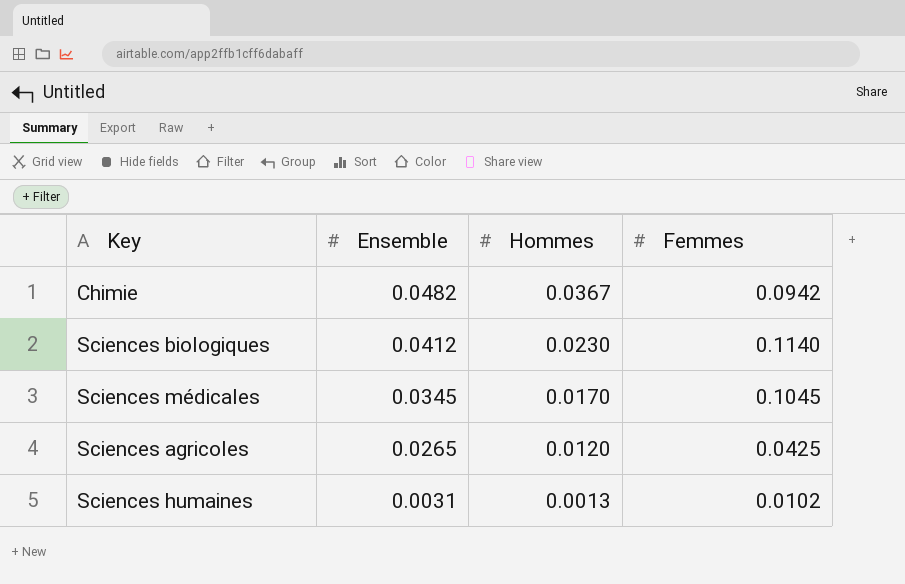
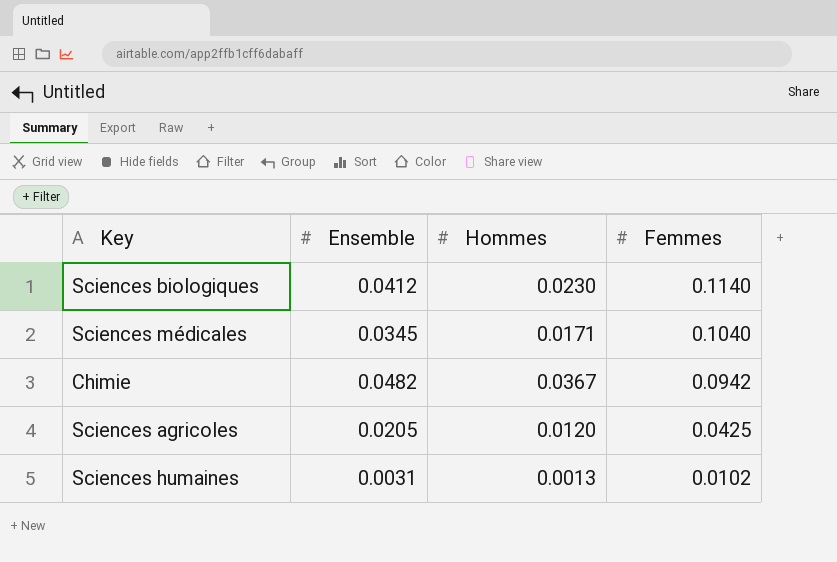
row order: Ensemble descending -> Femmes descending
Sciences médicales | Hommes: 0.0170 -> 0.0171
Sciences médicales | Femmes: 0.1045 -> 0.1040
Sciences agricoles | Ensemble: 0.0265 -> 0.0205

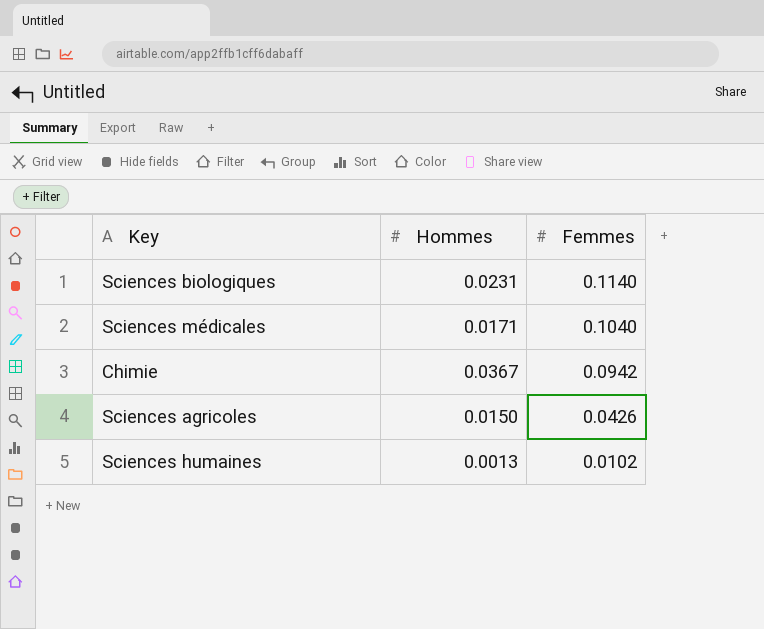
column Ensemble | position: 2 -> none
Sciences biologiques | Hommes: 0.0230 -> 0.0231
Sciences agricoles | Hommes: 0.0120 -> 0.0150
Sciences agricoles | Femmes: 0.0425 -> 0.0426

